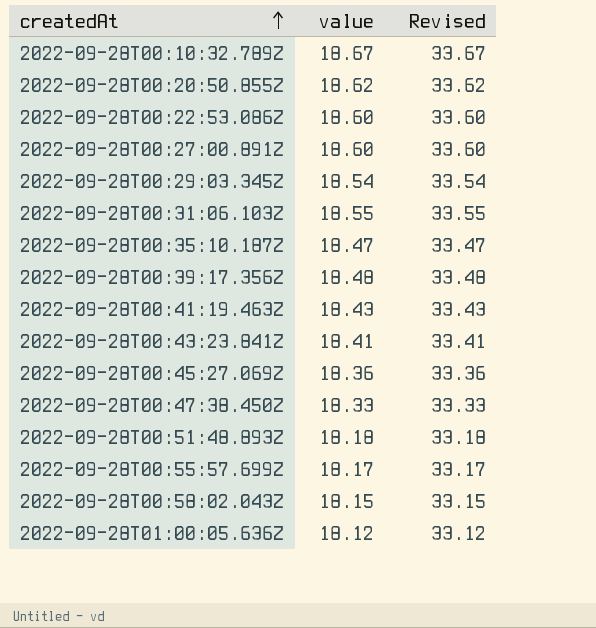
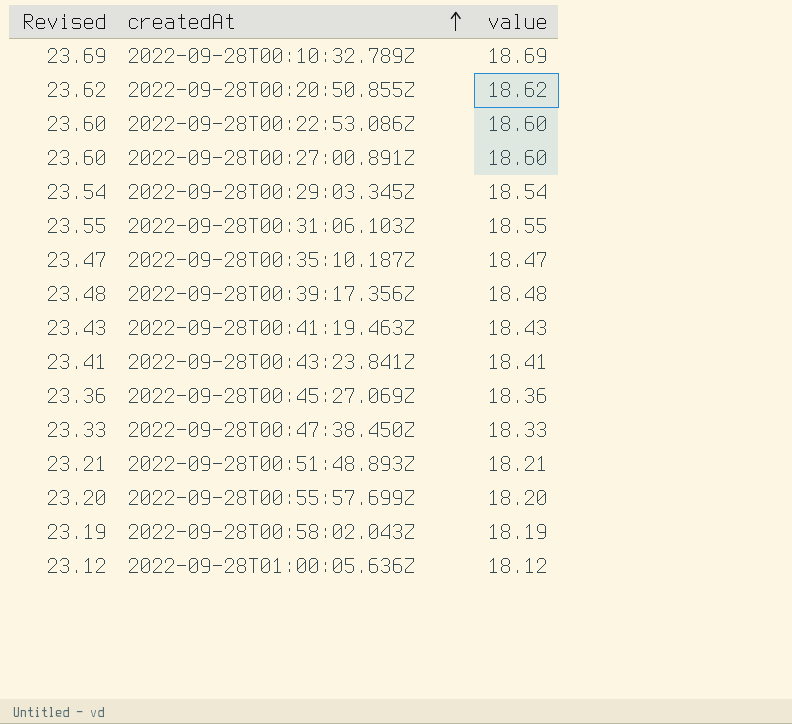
column Revised | formula: [value] + 15 -> [value] + 5
column Revised | position: 3 -> 1
2022-09-28T00:10:32.789Z | value: 18.67 -> 18.69
2022-09-28T00:51:48.893Z | value: 18.18 -> 18.21
2022-09-28T00:55:57.699Z | value: 18.17 -> 18.20
2022-09-28T00:58:02.043Z | value: 18.15 -> 18.19

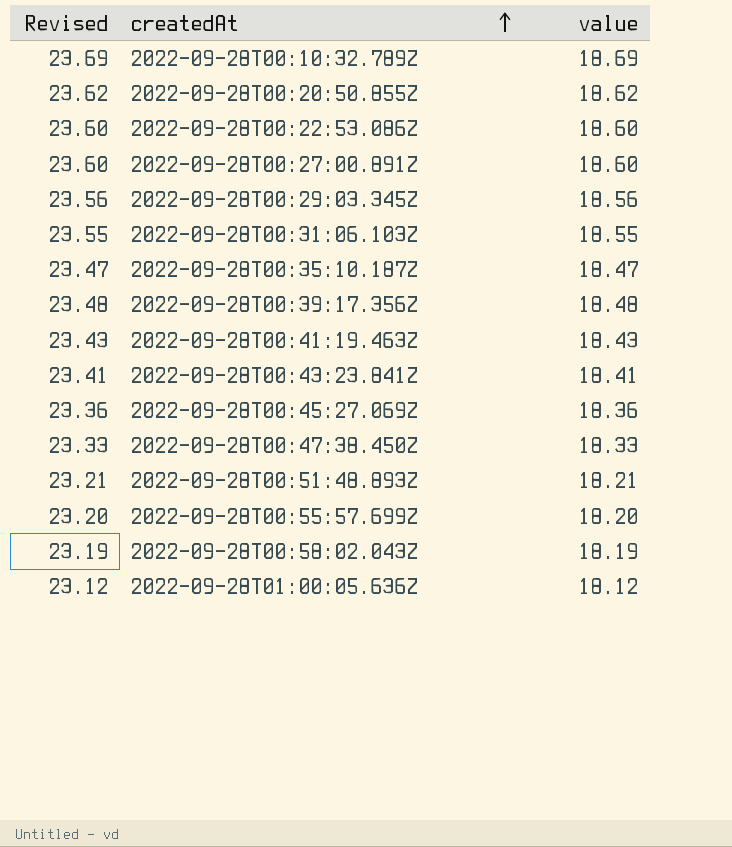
2022-09-28T00:29:03.345Z | Revised: 23.54 -> 23.56
2022-09-28T00:29:03.345Z | value: 18.54 -> 18.56

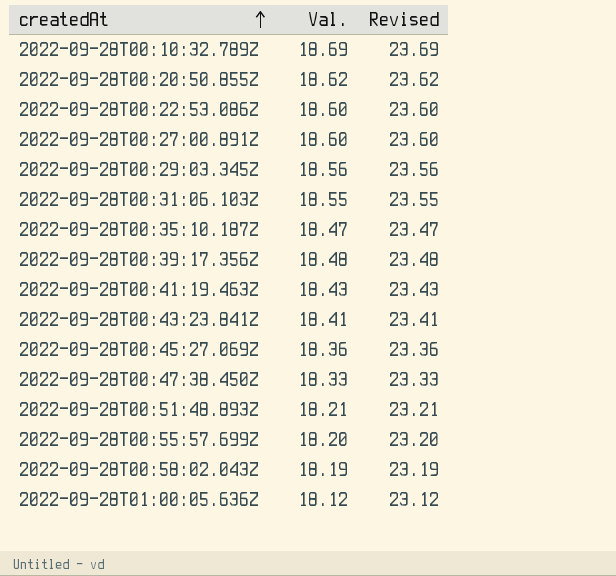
column name: value -> Val.
column Revised | position: 1 -> 3

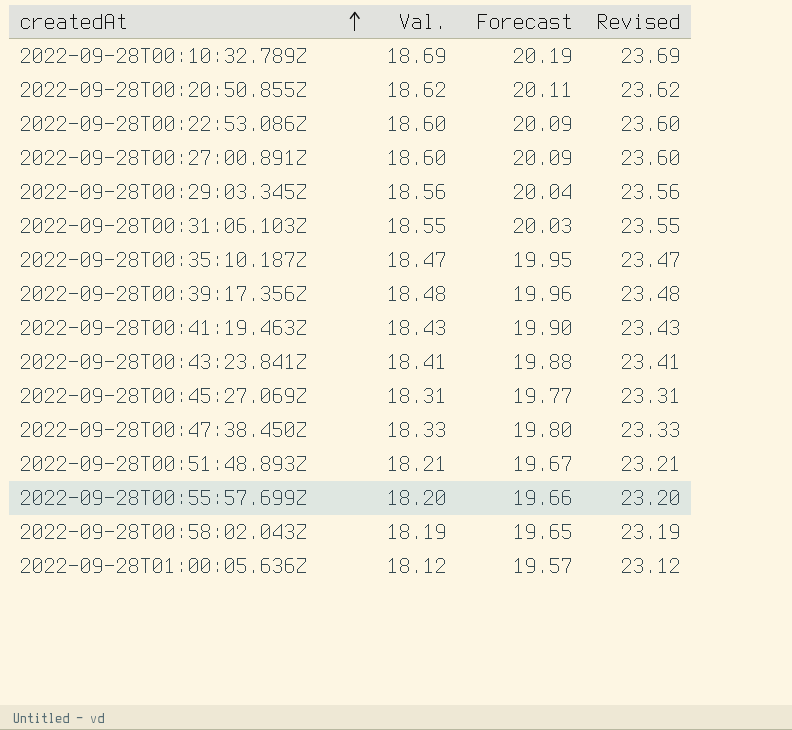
column Forecast | formula: none -> [Val.] * 1.08
2022-09-28T00:45:27.069Z | Val.: 18.36 -> 18.31
2022-09-28T00:45:27.069Z | Revised: 23.36 -> 23.31

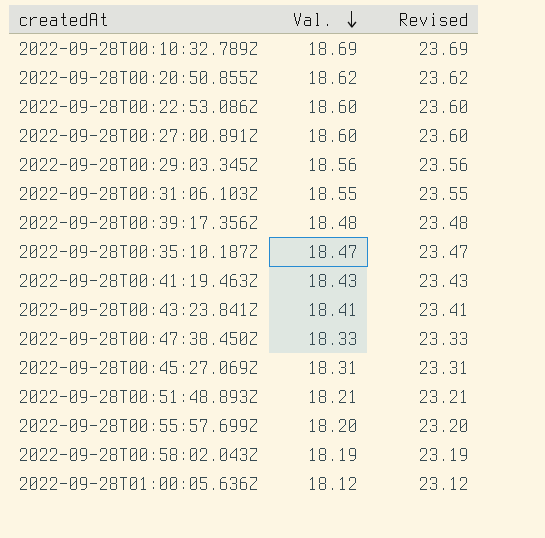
row order: createdAt ascending -> Val. descending
column Forecast | formula: [Val.] * 1.08 -> none

